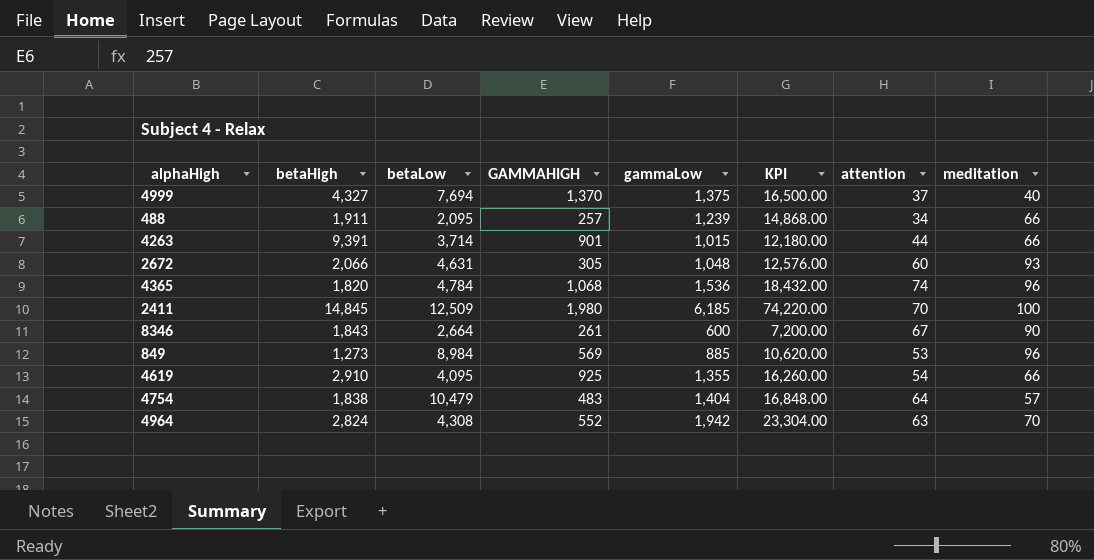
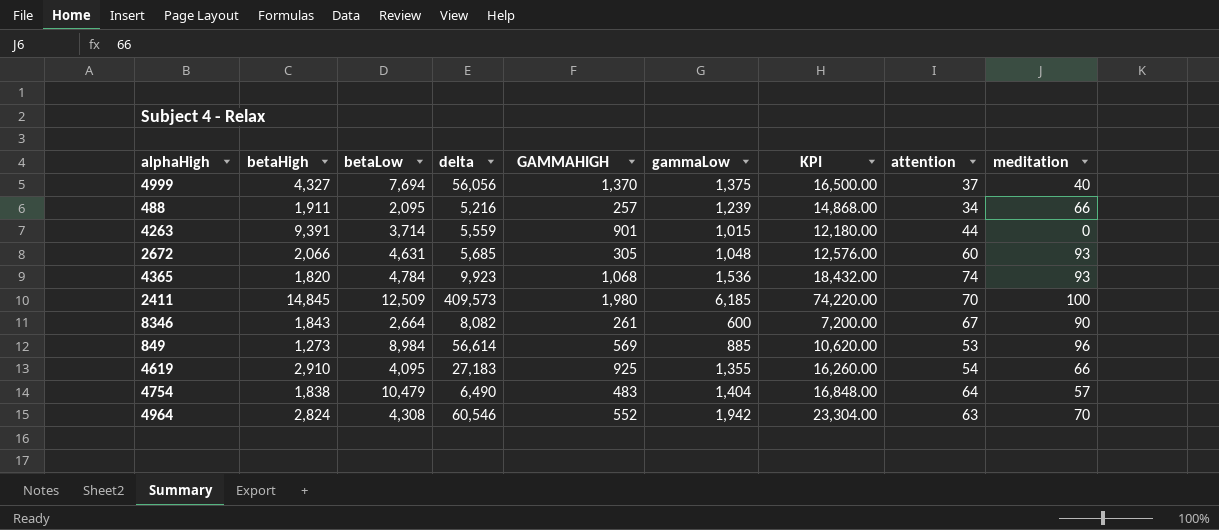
column delta | position: none -> 4
4263 | meditation: 66 -> 0
4365 | meditation: 96 -> 93

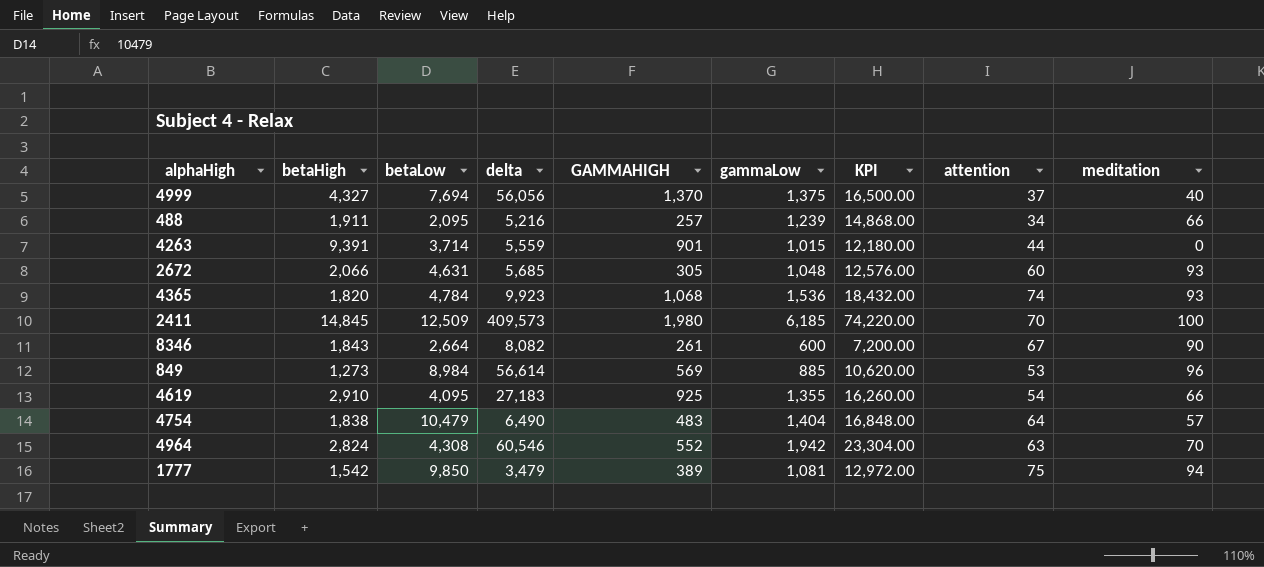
row 1777: none -> 1,542 | 9,850 | 3,479 | 389 | 1,081 | 12,972.00 | 75 | 94

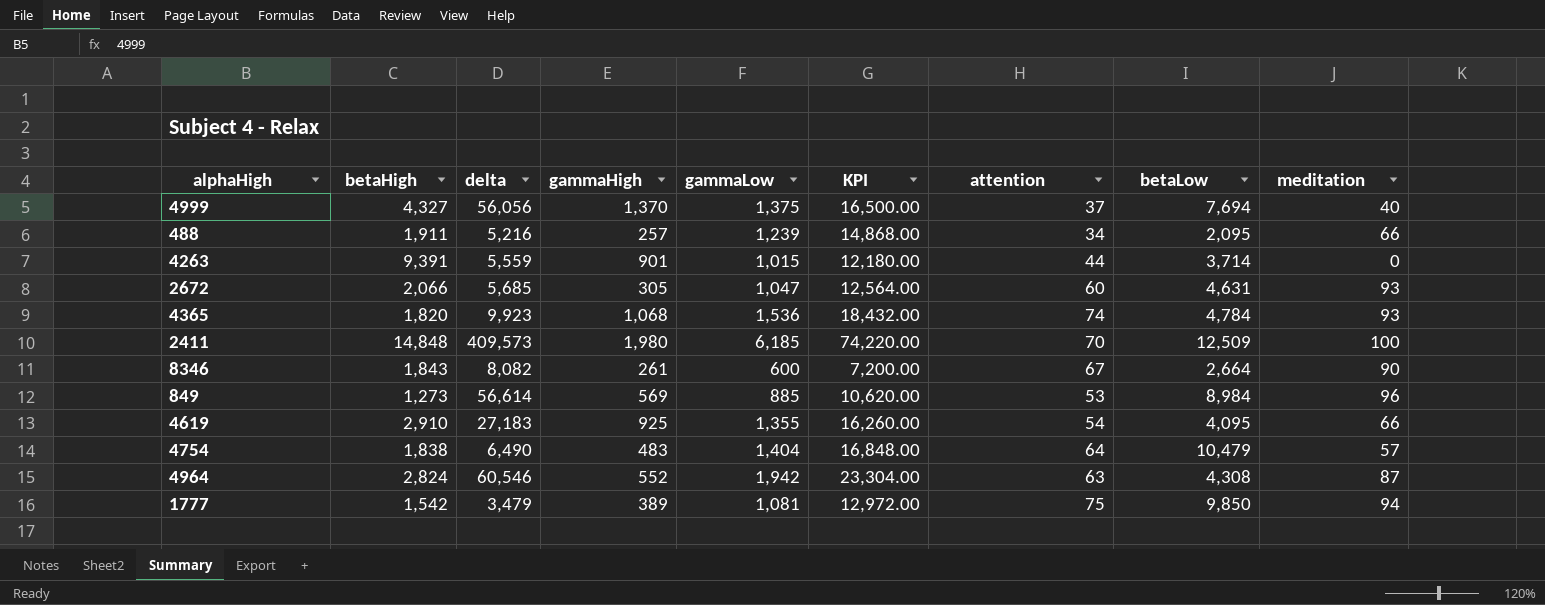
column name: GAMMAHIGH -> gammaHigh
column betaLow | position: 3 -> 8
2672 | gammaLow: 1,048 -> 1,047
2672 | KPI: 12,576.00 -> 12,564.00
2411 | betaHigh: 14,845 -> 14,848
4964 | meditation: 70 -> 87

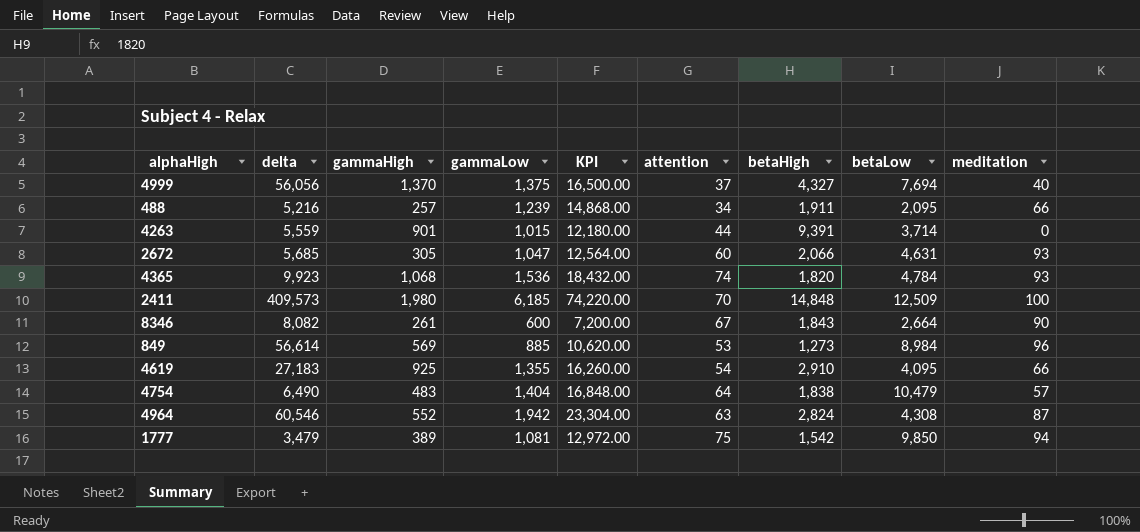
column betaHigh | position: 2 -> 7

